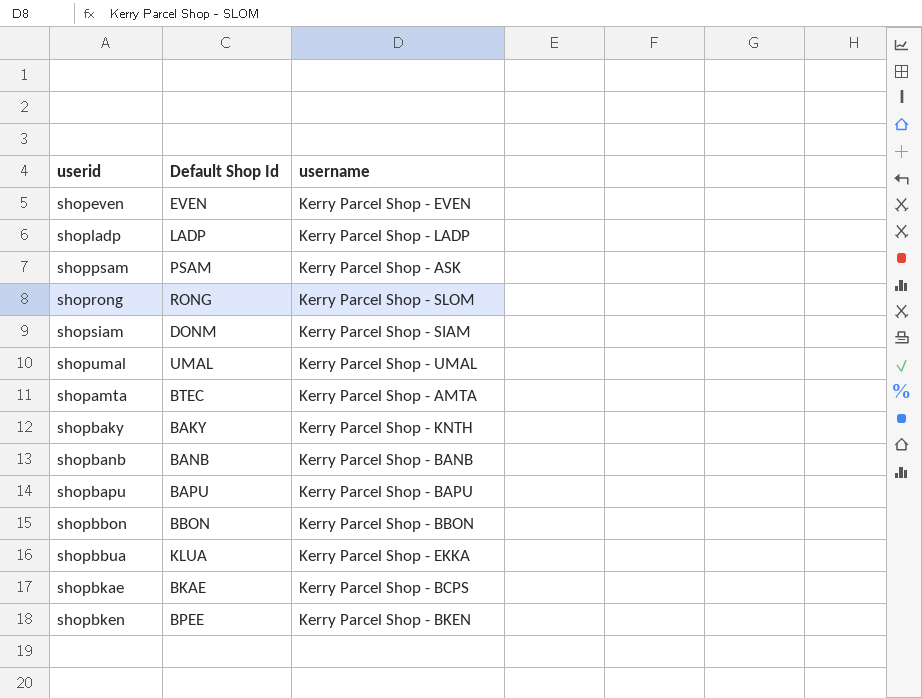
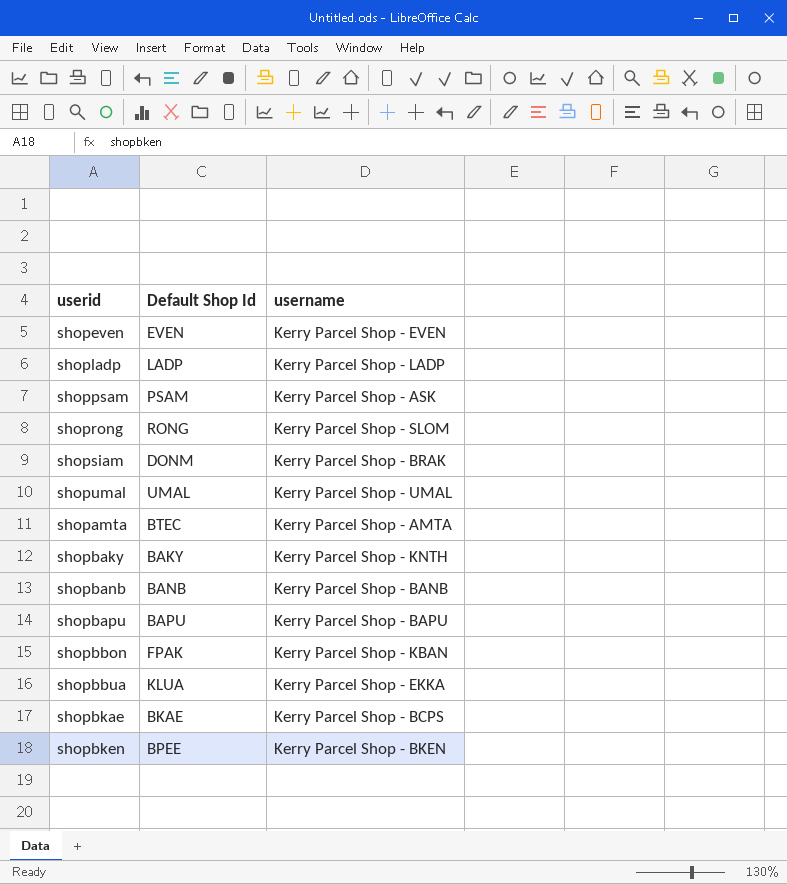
shopsiam | username: Kerry Parcel Shop - SIAM -> Kerry Parcel Shop - BRAK
shopbbon | Default Shop Id: BBON -> FPAK
shopbbon | username: Kerry Parcel Shop - BBON -> Kerry Parcel Shop - KBAN

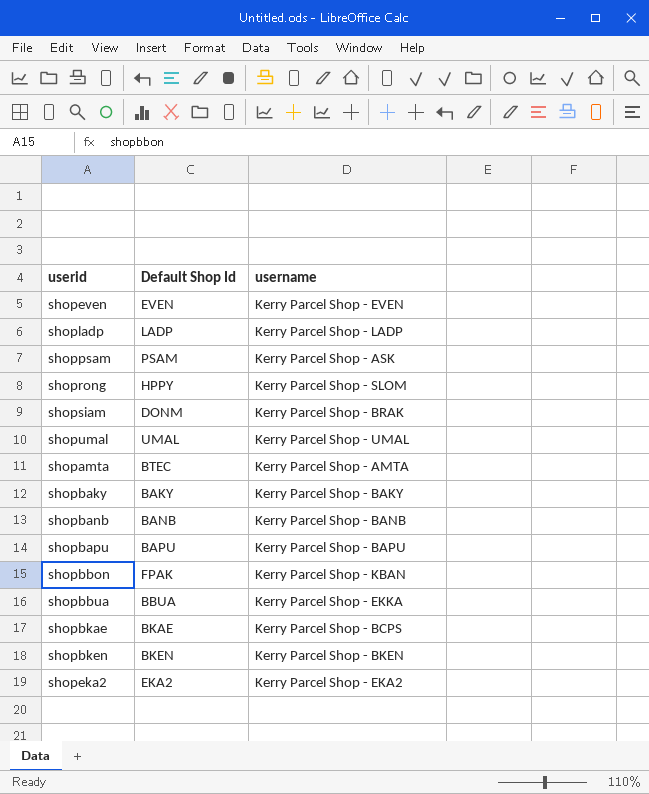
shoprong | Default Shop Id: RONG -> HPPY
shopbaky | username: Kerry Parcel Shop - KNTH -> Kerry Parcel Shop - BAKY
shopbbua | Default Shop Id: KLUA -> BBUA
shopbken | Default Shop Id: BPEE -> BKEN
row shopeka2: none -> EKA2 | Kerry Parcel Shop - EKA2

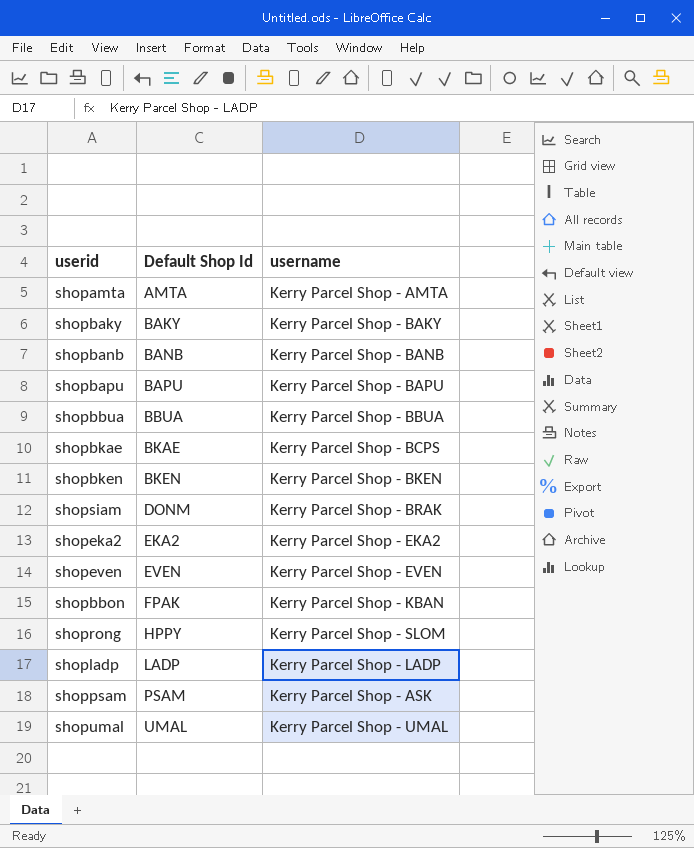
row order: none -> Default Shop Id ascending
shopamta | Default Shop Id: BTEC -> AMTA
shopbbua | username: Kerry Parcel Shop - EKKA -> Kerry Parcel Shop - BBUA

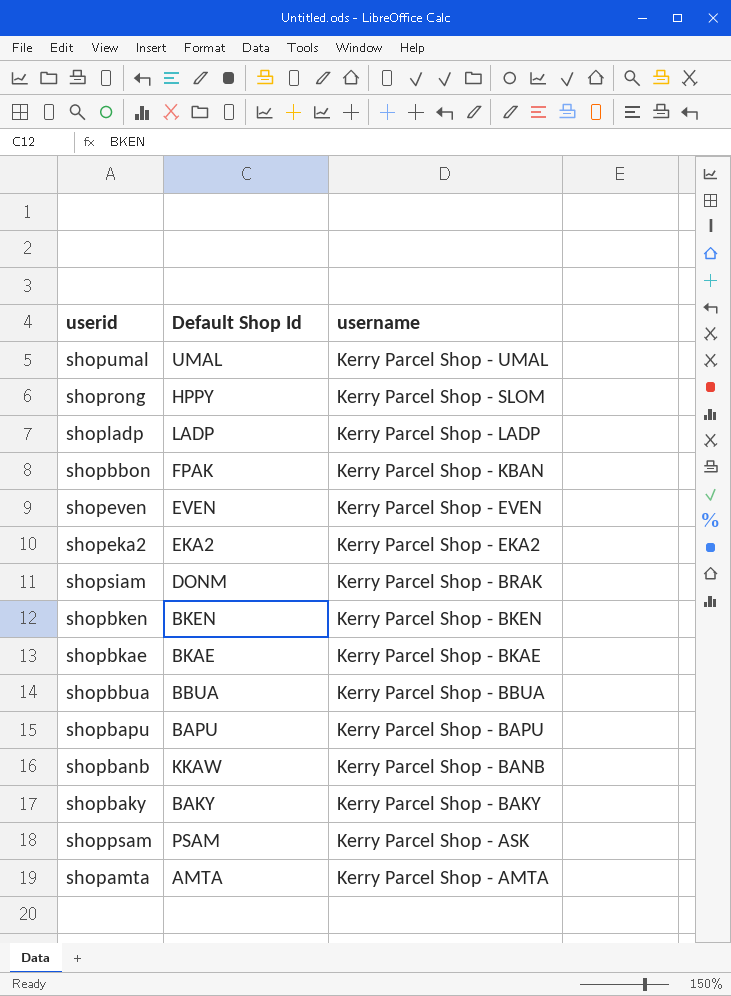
row order: Default Shop Id ascending -> username descending
shopbkae | username: Kerry Parcel Shop - BCPS -> Kerry Parcel Shop - BKAE
shopbanb | Default Shop Id: BANB -> KKAW

